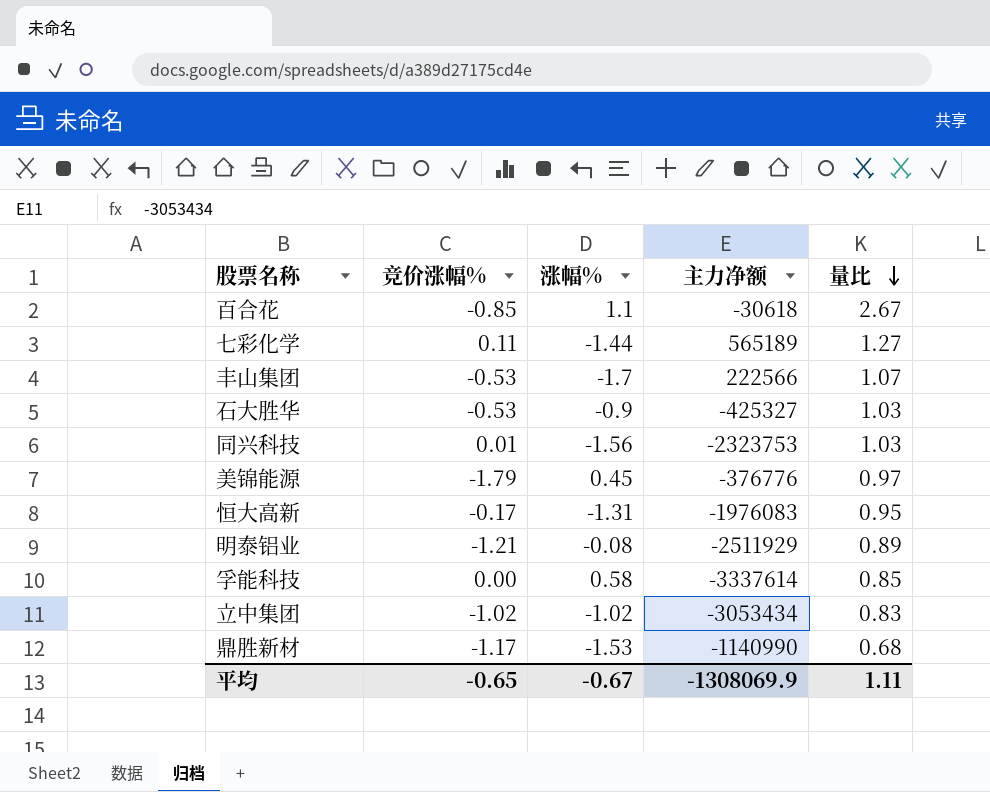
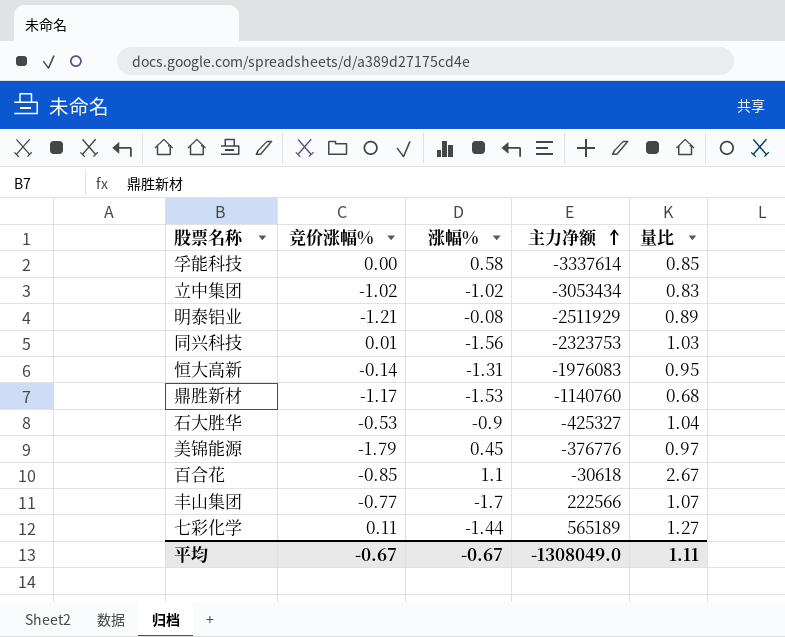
row order: 量比 descending -> 主力净额 ascending
恒大高新 | 竞价涨幅%: -0.17 -> -0.14
鼎胜新材 | 主力净额: -1140990 -> -1140760
石大胜华 | 量比: 1.03 -> 1.04
丰山集团 | 竞价涨幅%: -0.53 -> -0.77
平均 | 竞价涨幅%: -0.65 -> -0.67
平均 | 主力净额: -1308069.9 -> -1308049.0

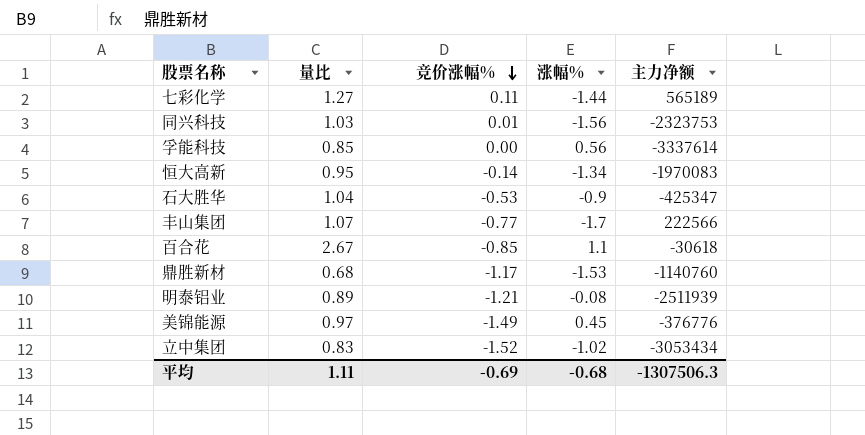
row order: 主力净额 ascending -> 竞价涨幅% descending
column 量比 | position: 5 -> 2
孚能科技 | 涨幅%: 0.58 -> 0.56
恒大高新 | 涨幅%: -1.31 -> -1.34
恒大高新 | 主力净额: -1976083 -> -1970083
石大胜华 | 主力净额: -425327 -> -425347
明泰铝业 | 主力净额: -2511929 -> -2511939
美锦能源 | 竞价涨幅%: -1.79 -> -1.49
立中集团 | 竞价涨幅%: -1.02 -> -1.52
平均 | 竞价涨幅%: -0.67 -> -0.69
平均 | 涨幅%: -0.67 -> -0.68
平均 | 主力净额: -1308049.0 -> -1307506.3

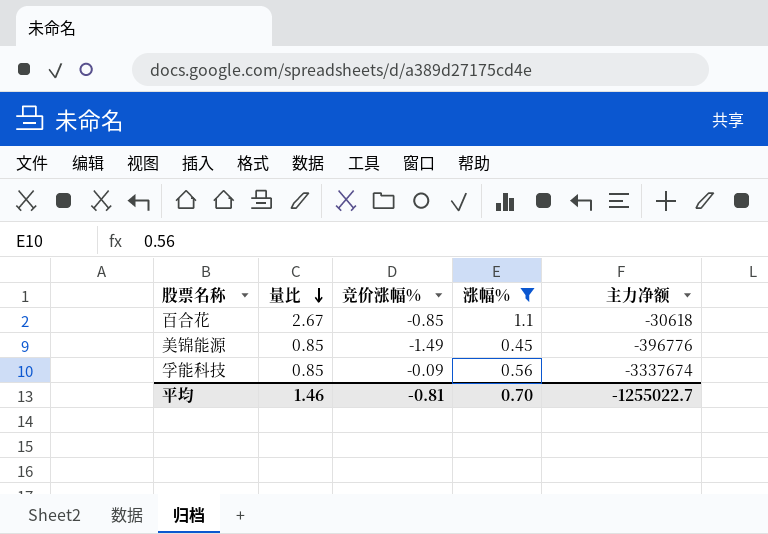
filter: none -> 涨幅% >= 0.45
row order: 竞价涨幅% descending -> 量比 descending
美锦能源 | 量比: 0.97 -> 0.85
美锦能源 | 主力净额: -376776 -> -396776
孚能科技 | 竞价涨幅%: 0.00 -> -0.09
孚能科技 | 主力净额: -3337614 -> -3337674
平均 | 量比: 1.11 -> 1.46
平均 | 竞价涨幅%: -0.69 -> -0.81
平均 | 涨幅%: -0.68 -> 0.70
平均 | 主力净额: -1307506.3 -> -1255022.7

